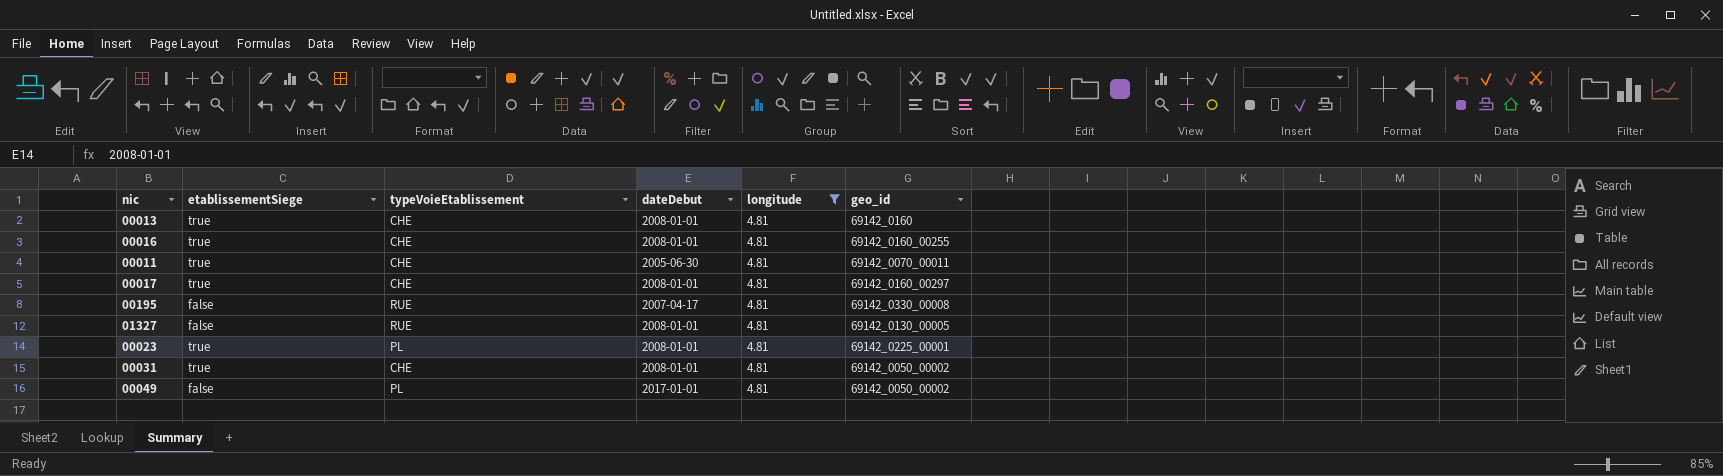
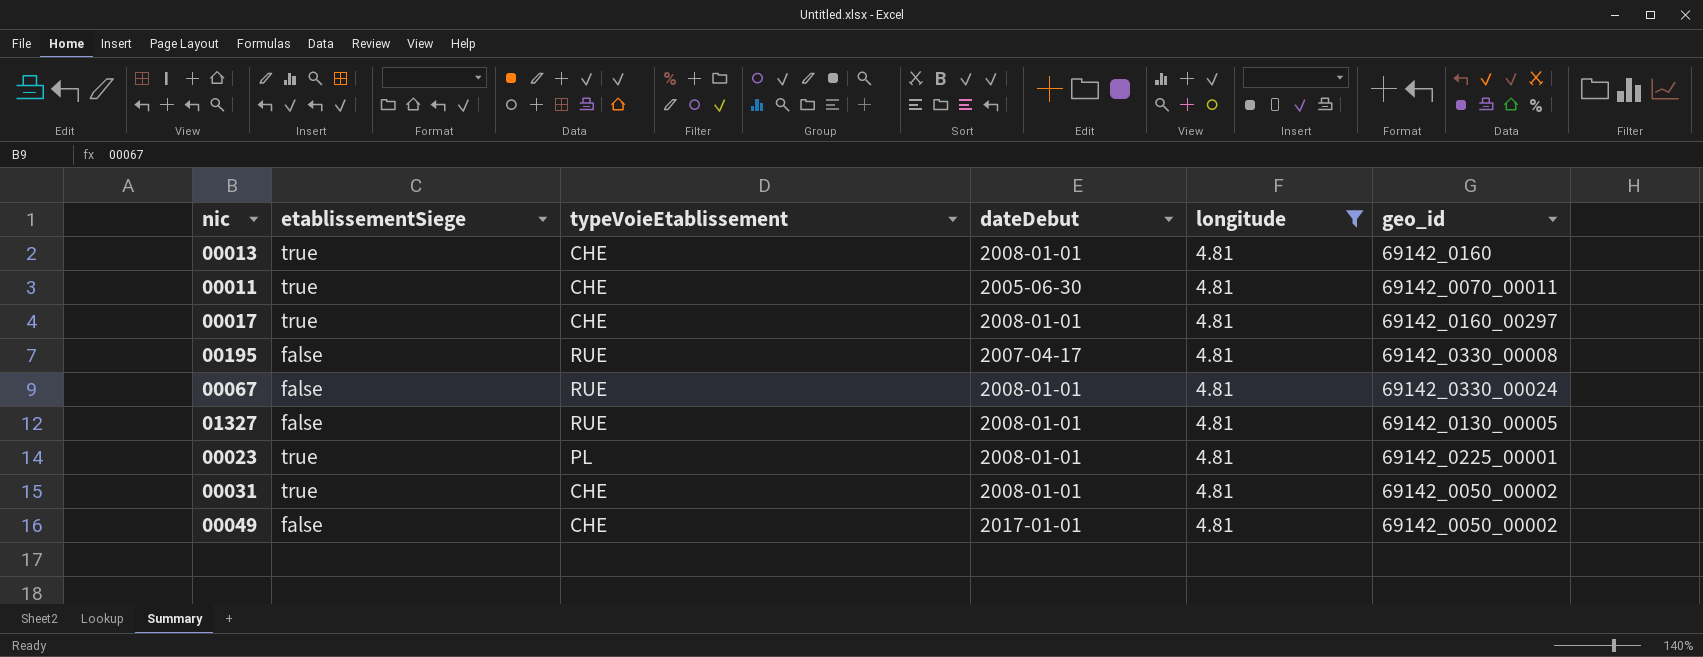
row 00016: true | CHE | 2008-01-01 | 4.81 | 69142_0160_00255 -> none
row 00067: none -> false | RUE | 2008-01-01 | 4.81 | 69142_0330_00024
00049 | typeVoieEtablissement: PL -> CHE

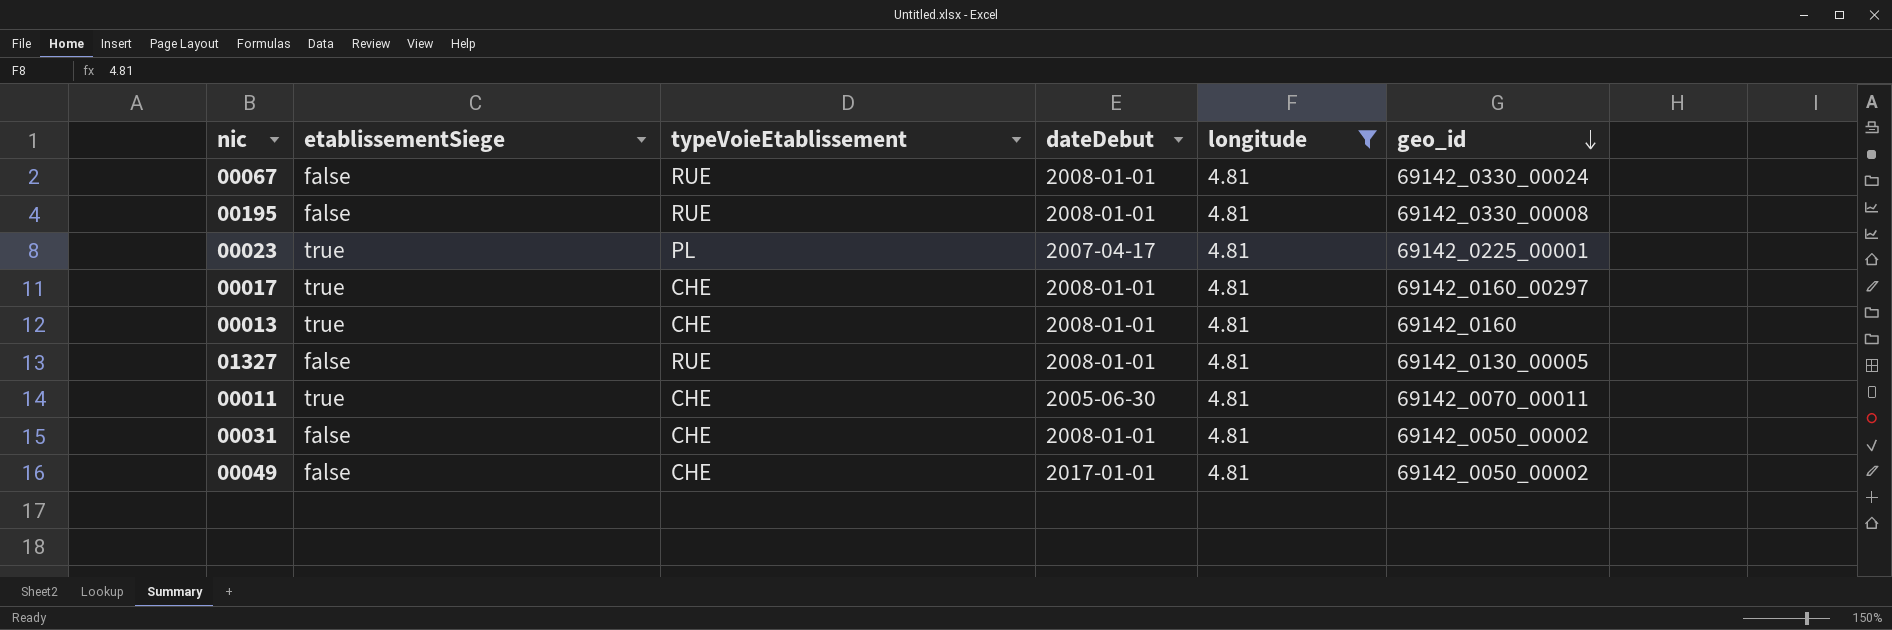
row order: none -> geo_id descending
00195 | dateDebut: 2007-04-17 -> 2008-01-01
00023 | dateDebut: 2008-01-01 -> 2007-04-17
00031 | etablissementSiege: true -> false

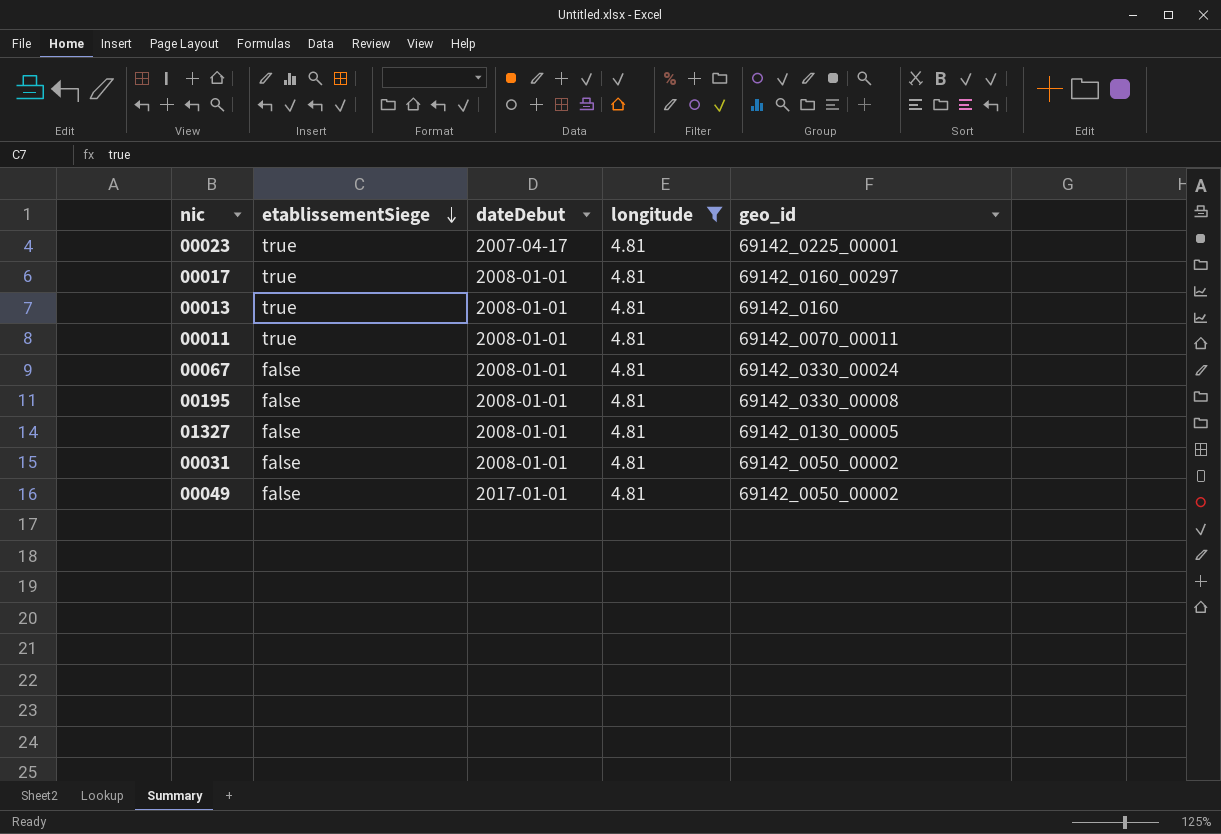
row order: geo_id descending -> etablissementSiege descending
column typeVoieEtablissement | position: 3 -> none
00011 | dateDebut: 2005-06-30 -> 2008-01-01

